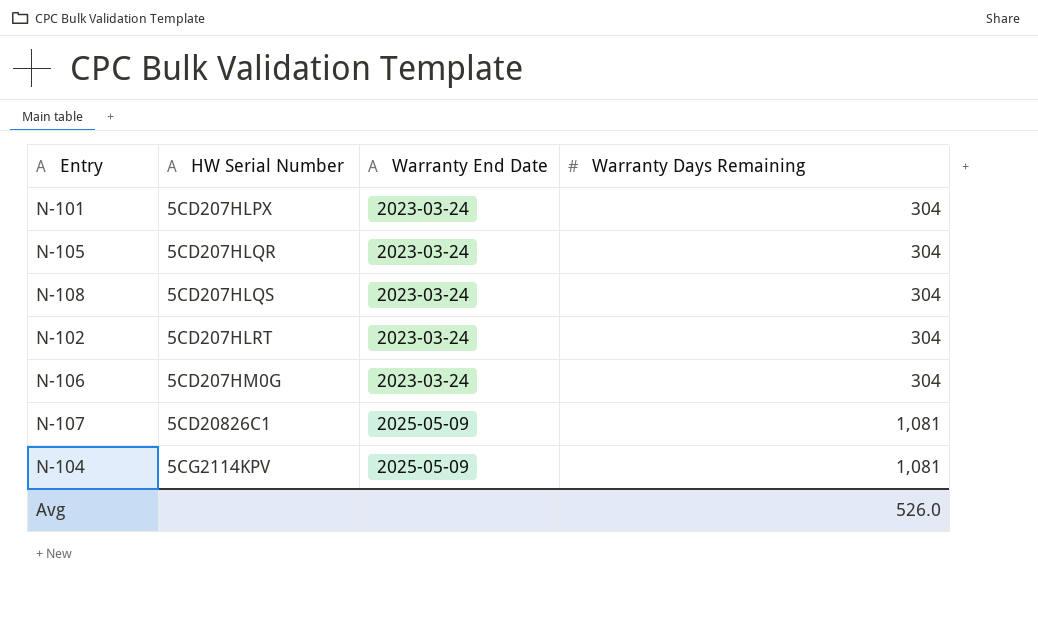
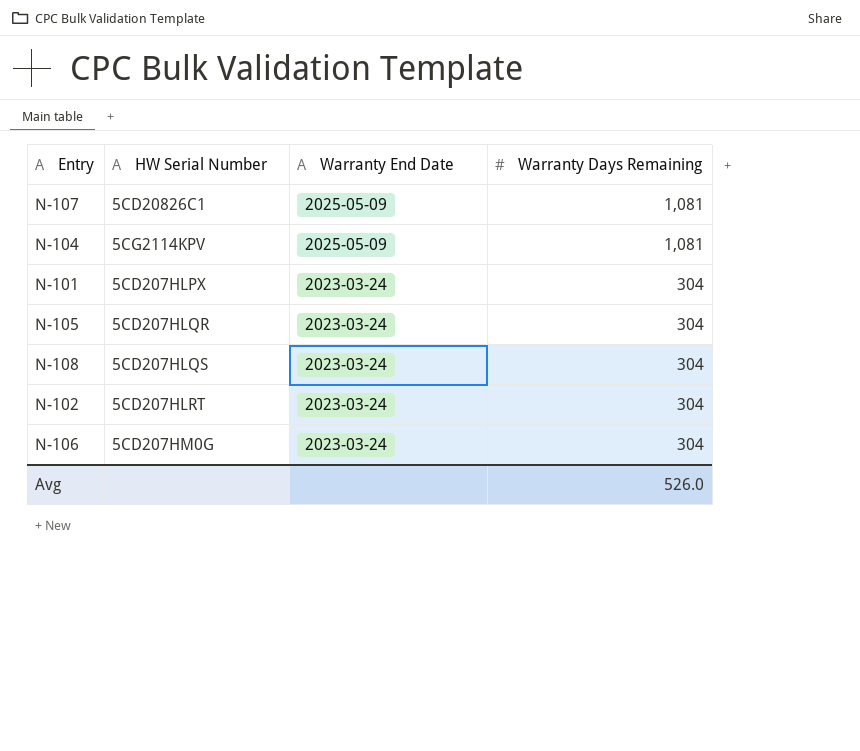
row order: HW Serial Number ascending -> Warranty End Date descending

